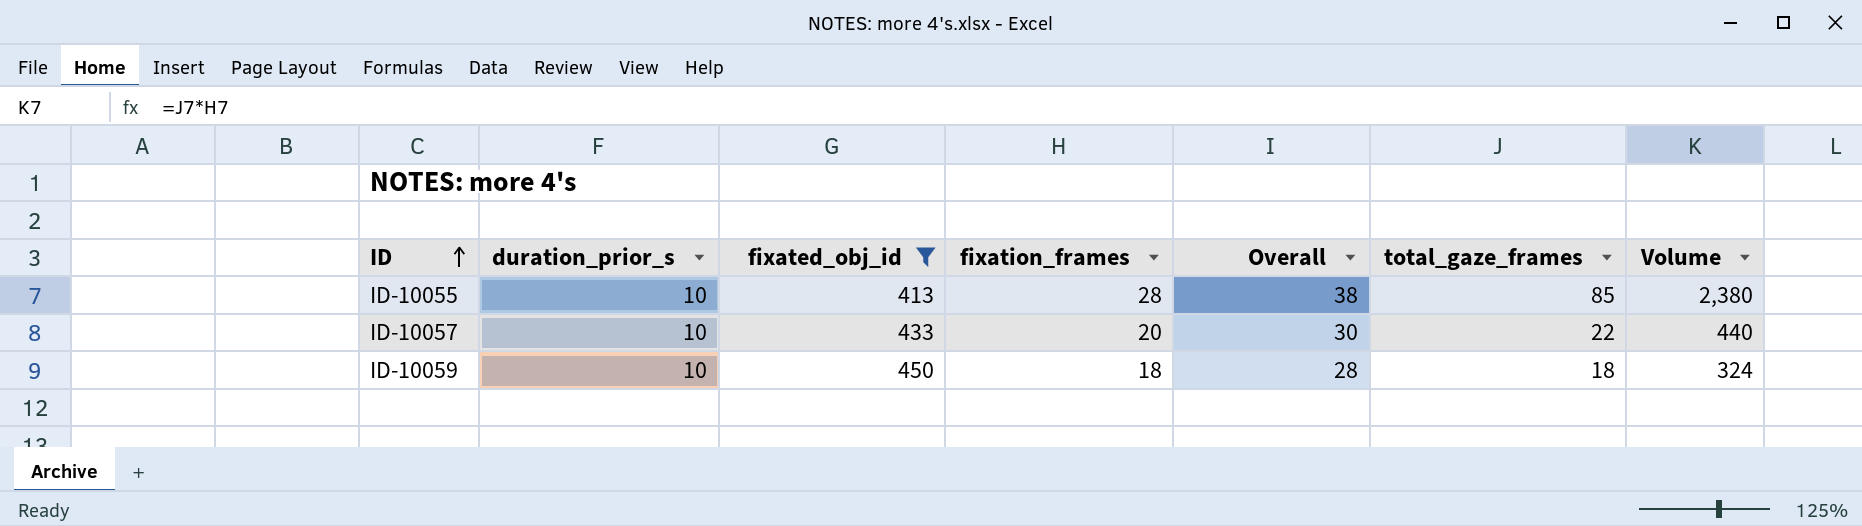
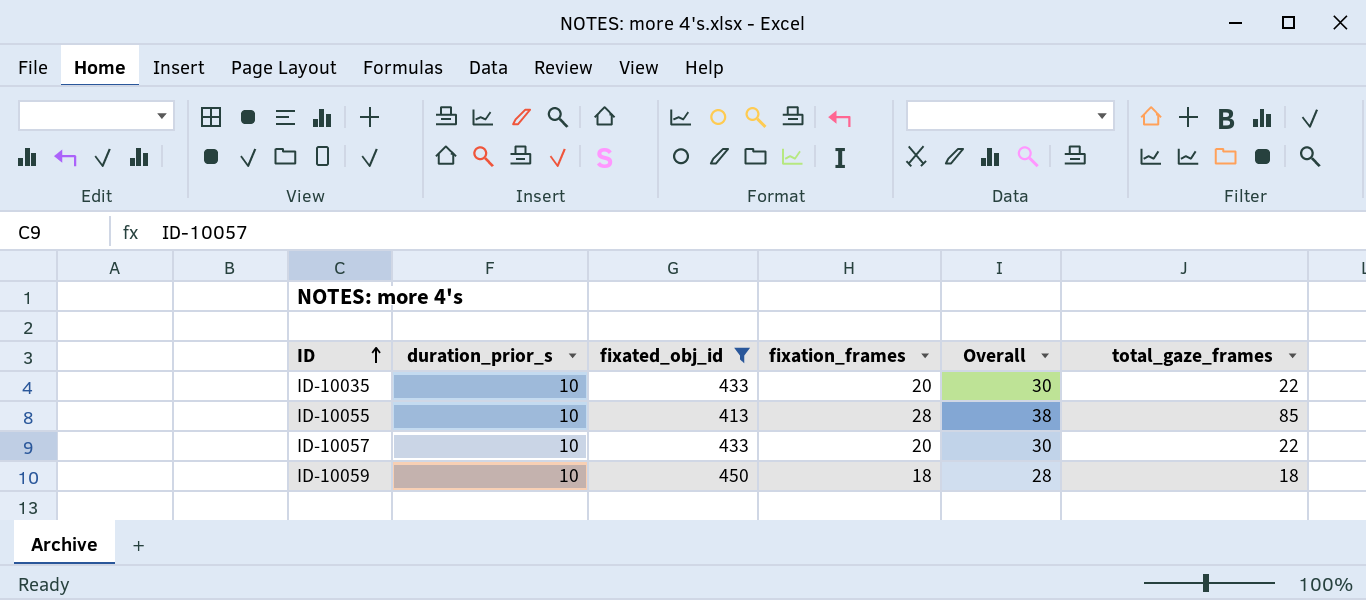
column Volume | formula: [fixation_frames] * [total_gaze_frames] -> none
row ID-10035: none -> 10 | 433 | 20 | 30 | 22

